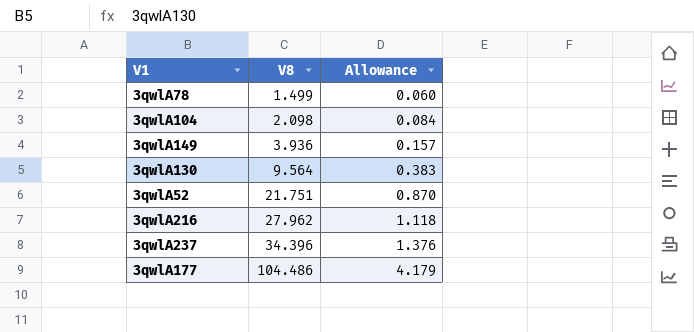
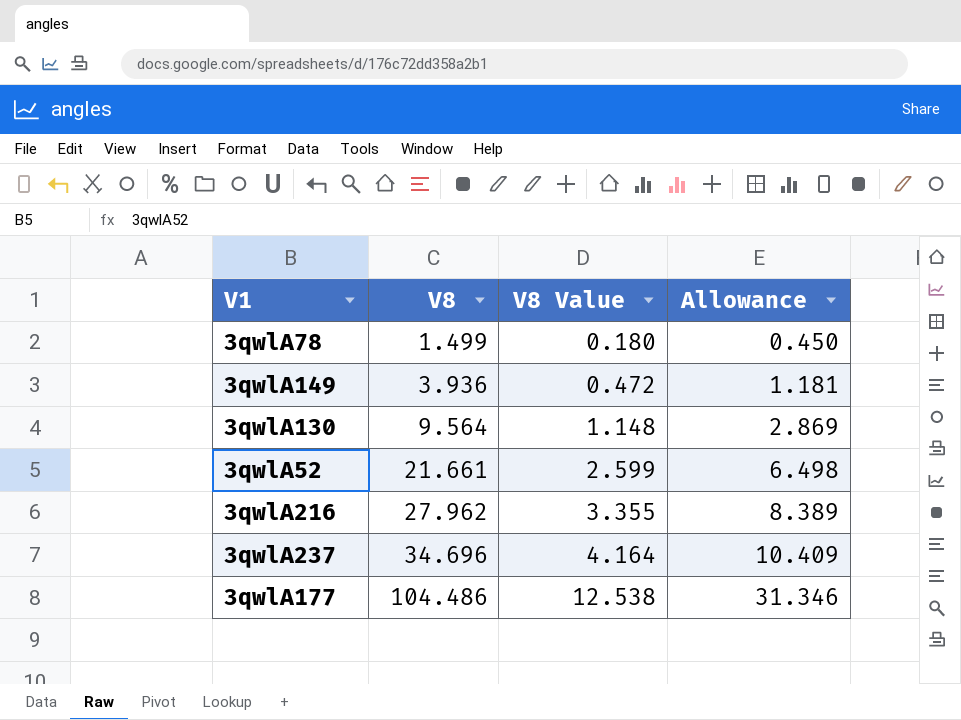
column V8 Value | formula: none -> [V8] * 0.12
column Allowance | formula: [V8] * 0.04 -> [V8] * 0.3
row 3qwlA104: 2.098 | 0.084 -> none
3qwlA52 | V8: 21.751 -> 21.661
3qwlA237 | V8: 34.396 -> 34.696

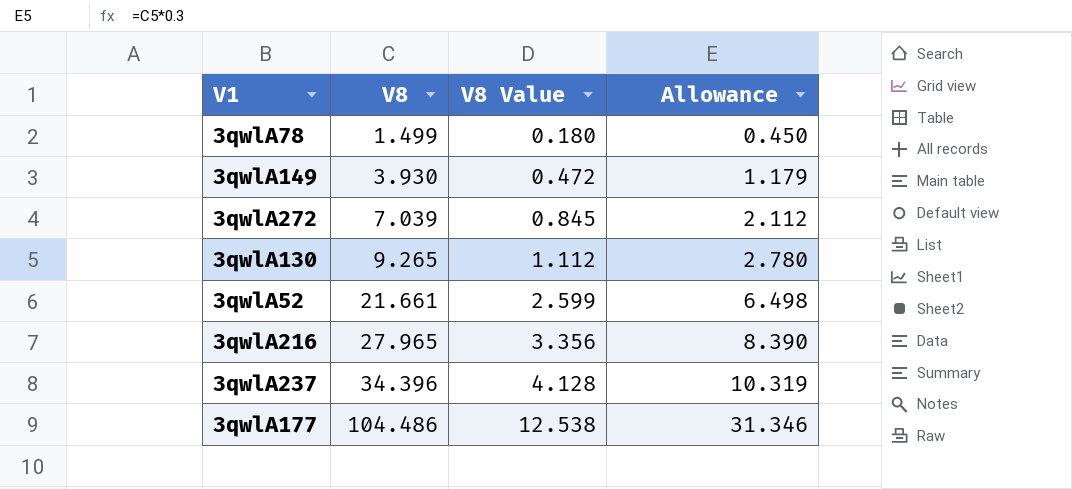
3qwlA149 | V8: 3.936 -> 3.930
3qwlA149 | Allowance: 1.181 -> 1.179
row 3qwlA272: none -> 7.039 | 0.845 | 2.112
3qwlA130 | V8: 9.564 -> 9.265
3qwlA130 | V8 Value: 1.148 -> 1.112
3qwlA130 | Allowance: 2.869 -> 2.780
3qwlA216 | V8: 27.962 -> 27.965
3qwlA216 | V8 Value: 3.355 -> 3.356
3qwlA216 | Allowance: 8.389 -> 8.390
3qwlA237 | V8: 34.696 -> 34.396
3qwlA237 | V8 Value: 4.164 -> 4.128
3qwlA237 | Allowance: 10.409 -> 10.319

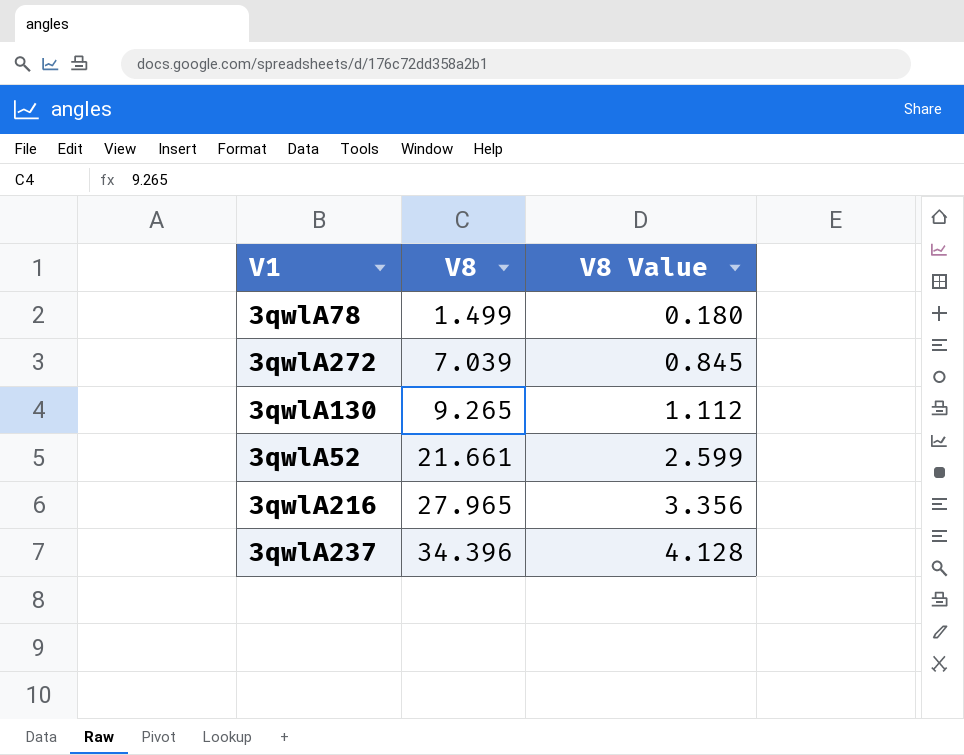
column Allowance | formula: [V8] * 0.3 -> none
row 3qwlA149: 3.930 | 0.472 | 1.179 -> none
row 3qwlA177: 104.486 | 12.538 | 31.346 -> none

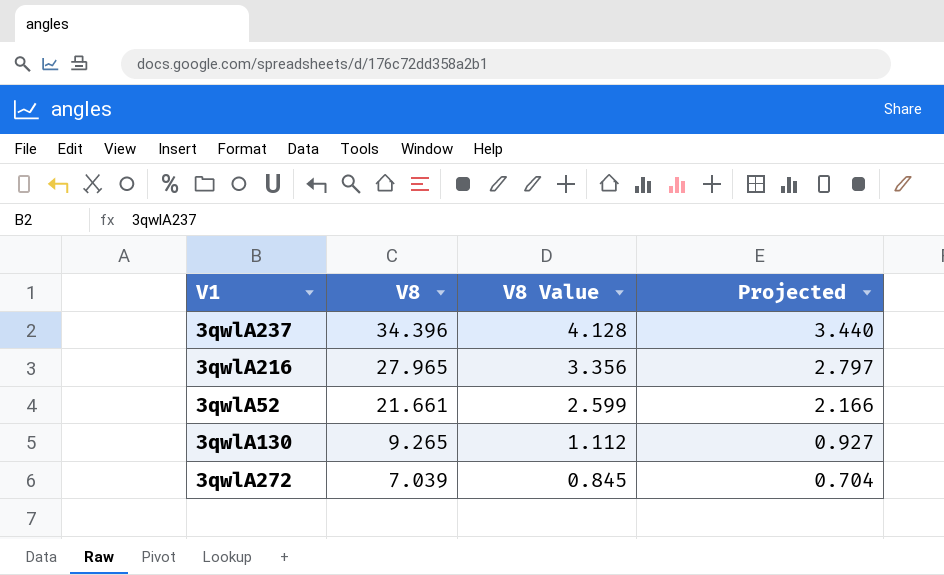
row order: V8 ascending -> V8 descending
column Projected | formula: none -> [V8] * 0.1
row 3qwlA78: 1.499 | 0.180 -> none

